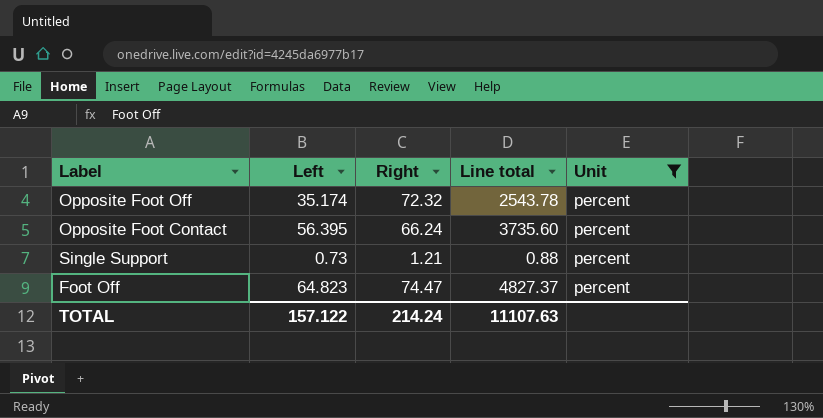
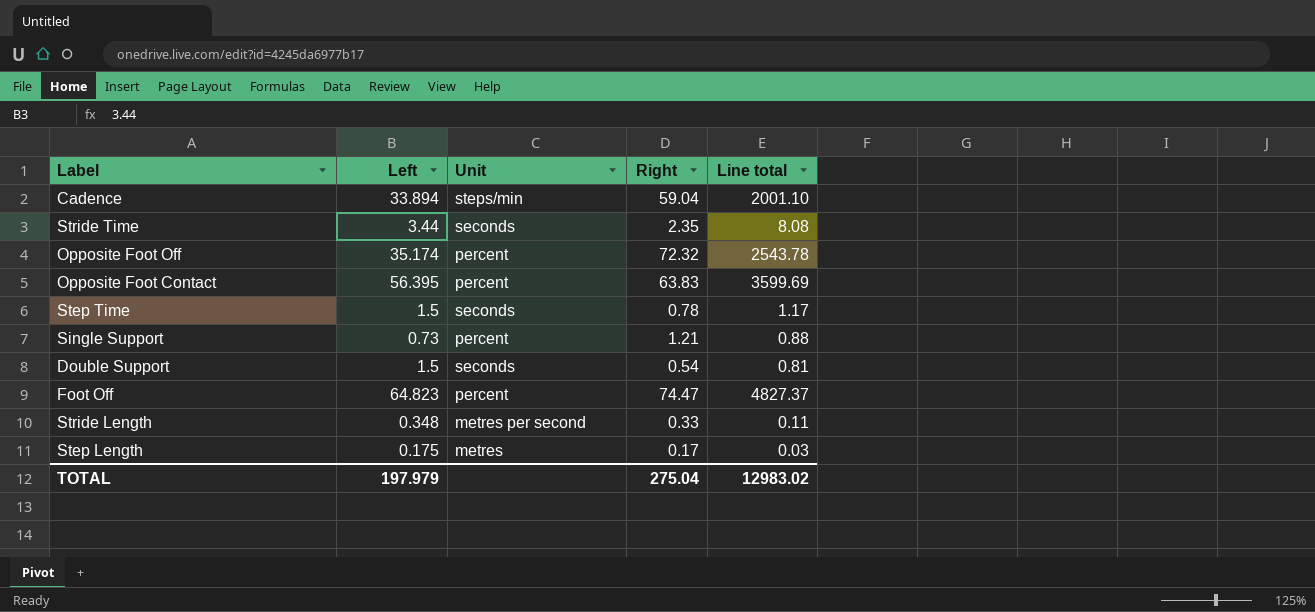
filter: Unit = percent -> none
column Unit | position: 5 -> 3
Opposite Foot Contact | Right: 66.24 -> 63.83
Opposite Foot Contact | Line total: 3735.60 -> 3599.69
TOTAL | Left: 157.122 -> 197.979
TOTAL | Right: 214.24 -> 275.04
TOTAL | Line total: 11107.63 -> 12983.02

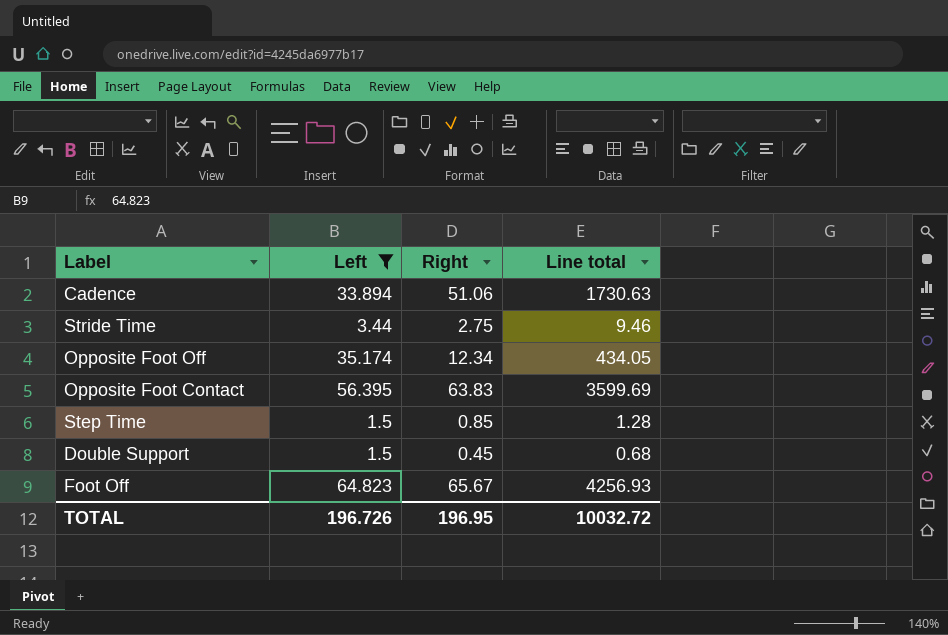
filter: none -> Left >= 1.5
column Unit | position: 3 -> none
Cadence | Right: 59.04 -> 51.06
Cadence | Line total: 2001.10 -> 1730.63
Stride Time | Right: 2.35 -> 2.75
Stride Time | Line total: 8.08 -> 9.46
Opposite Foot Off | Right: 72.32 -> 12.34
Opposite Foot Off | Line total: 2543.78 -> 434.05
Step Time | Right: 0.78 -> 0.85
Step Time | Line total: 1.17 -> 1.28
Double Support | Right: 0.54 -> 0.45
Double Support | Line total: 0.81 -> 0.68
Foot Off | Right: 74.47 -> 65.67
Foot Off | Line total: 4827.37 -> 4256.93
TOTAL | Left: 197.979 -> 196.726
TOTAL | Right: 275.04 -> 196.95
TOTAL | Line total: 12983.02 -> 10032.72

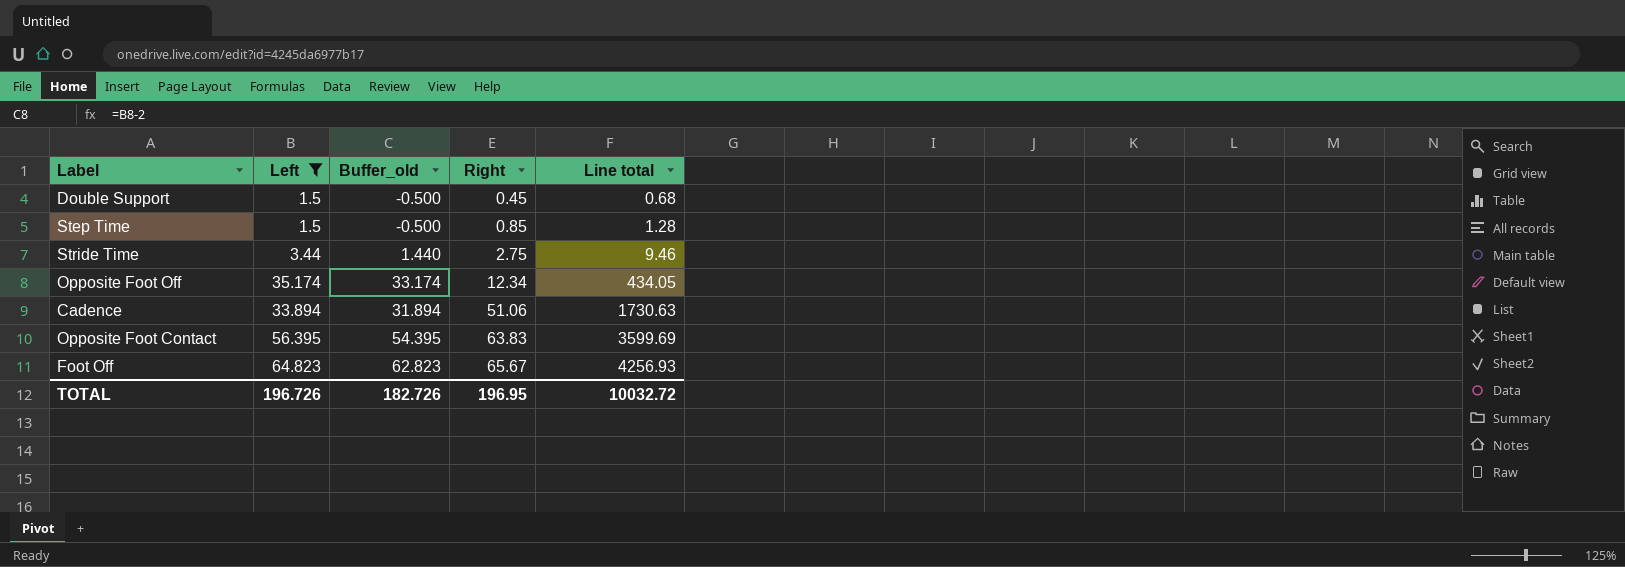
row order: none -> Right ascending
column Buffer_old | formula: none -> [Left] - 2

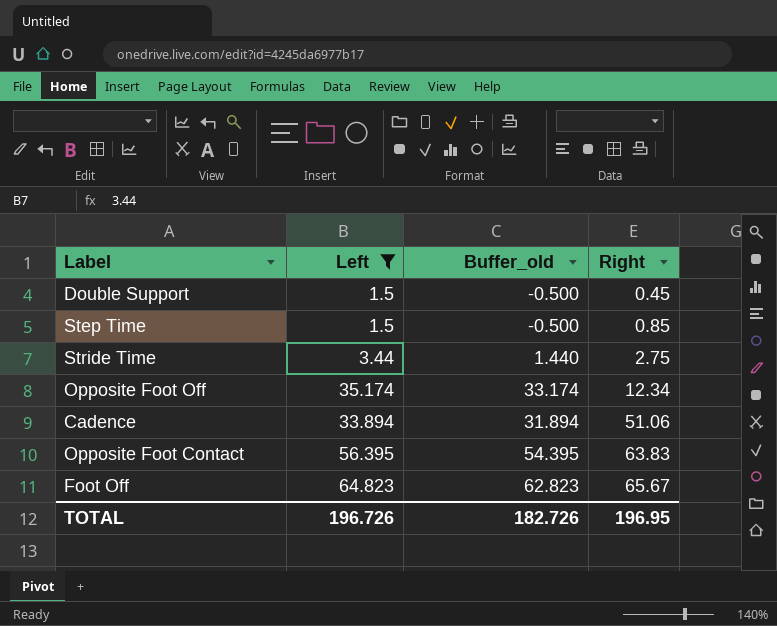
column Line total | formula: [Left] * [Right] -> none

